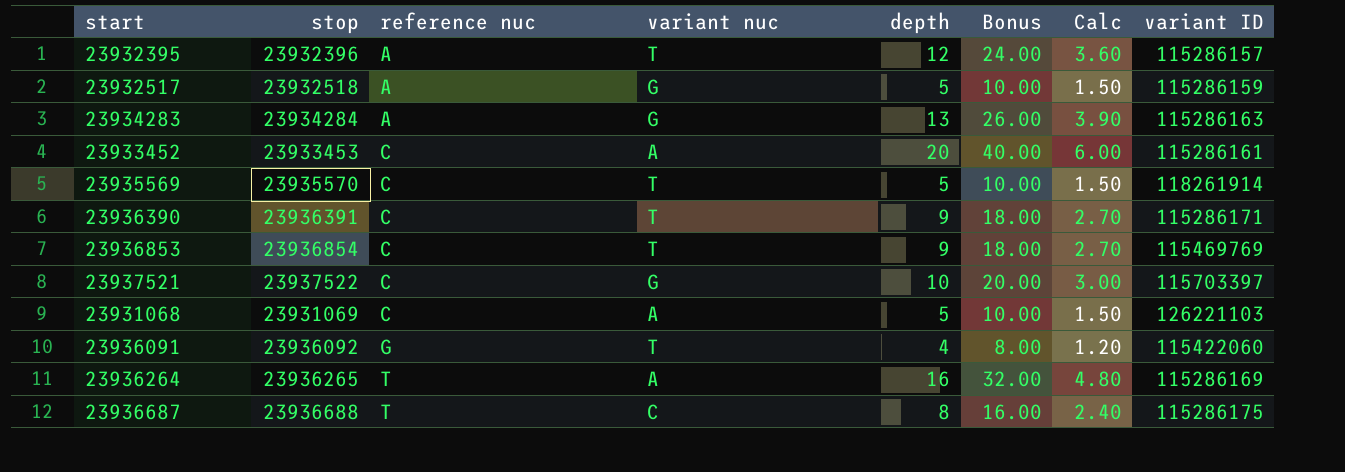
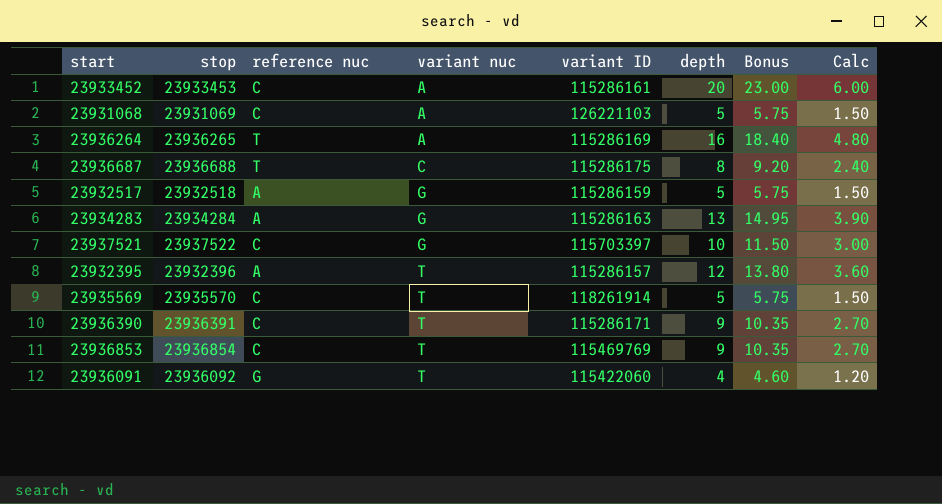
row order: reference nuc ascending -> variant nuc ascending
column variant ID | position: 8 -> 5
column Bonus | formula: [depth] * 2 -> [depth] * 1.15

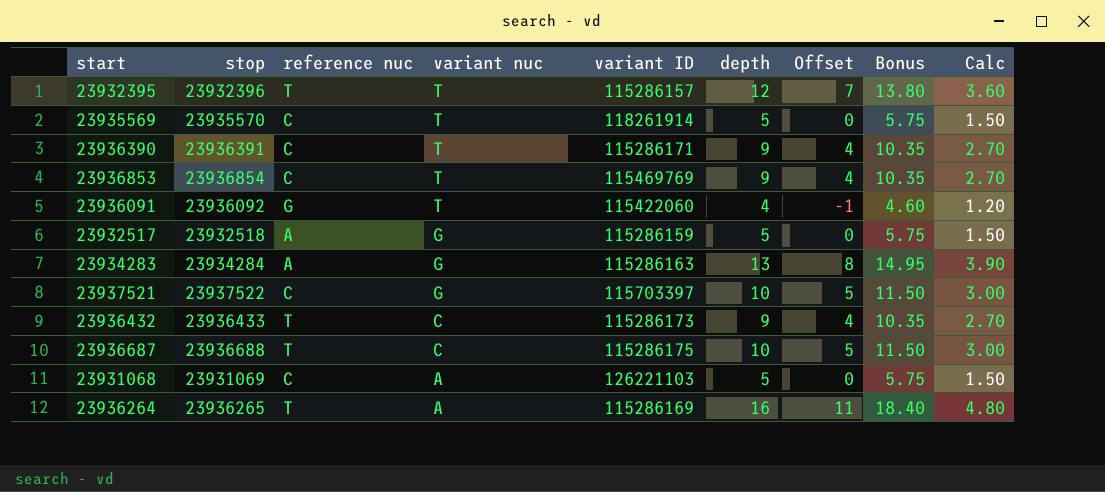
row order: variant nuc ascending -> variant nuc descending
column Offset | formula: none -> [depth] - 5
row 23933452: 23933453 | C | A | 115286161 | 20 | 23.00 | 6.00 -> none
23932395 | reference nuc: A -> T
row 23936432: none -> 23936433 | T | C | 115286173 | 9 | 4 | 10.35 | 2.70
23936687 | depth: 8 -> 10
23936687 | Bonus: 9.20 -> 11.50
23936687 | Calc: 2.40 -> 3.00

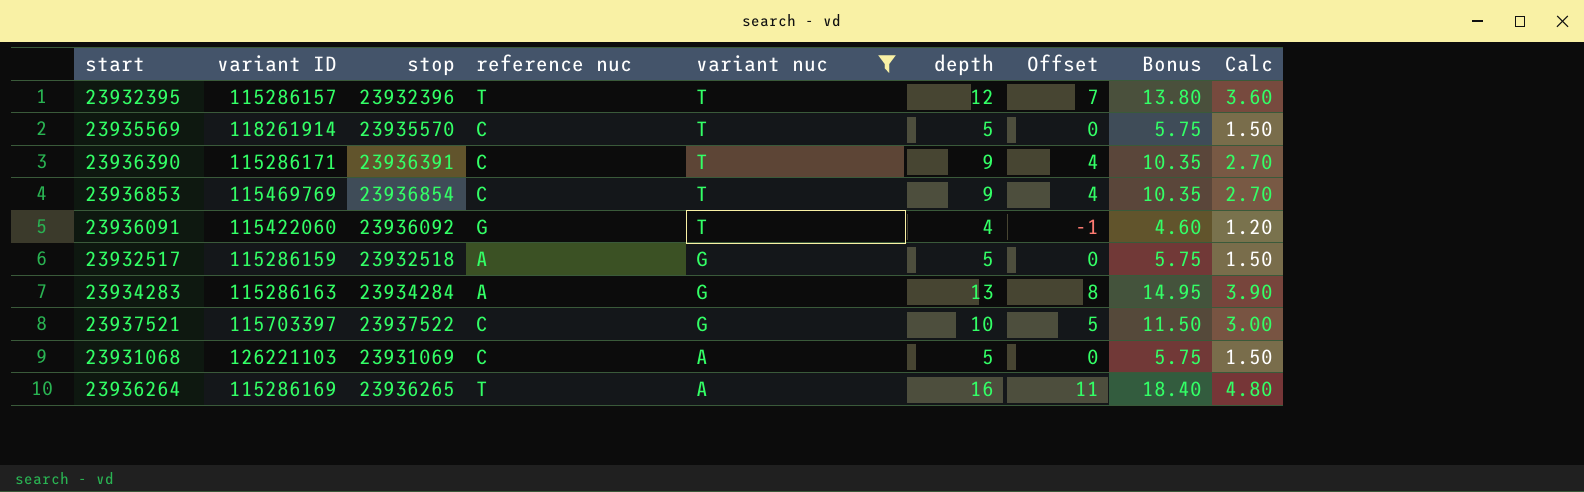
filter: none -> variant nuc != C
column variant ID | position: 5 -> 2

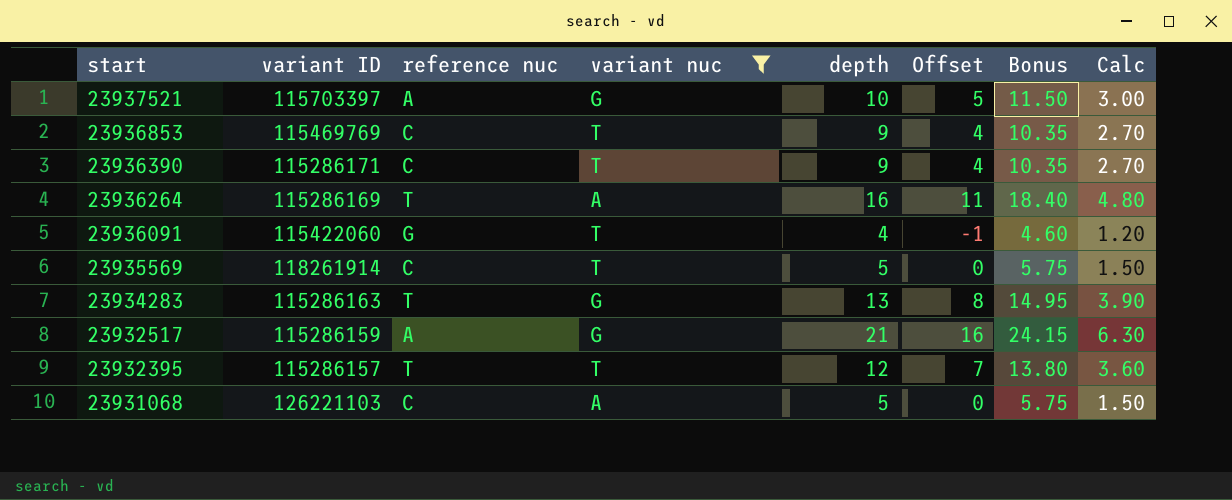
row order: variant nuc descending -> start descending
column stop | position: 3 -> none
23937521 | reference nuc: C -> A
23934283 | reference nuc: A -> T
23932517 | depth: 5 -> 21
23932517 | Offset: 0 -> 16
23932517 | Bonus: 5.75 -> 24.15
23932517 | Calc: 1.50 -> 6.30

